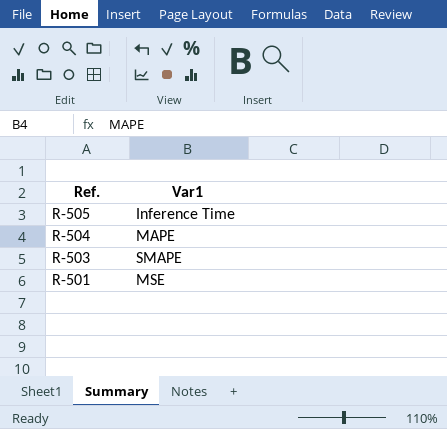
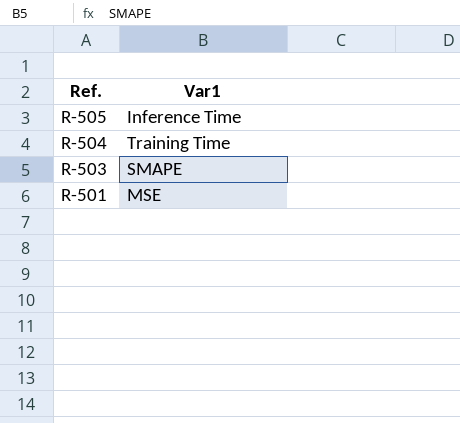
R-504 | Var1: MAPE -> Training Time

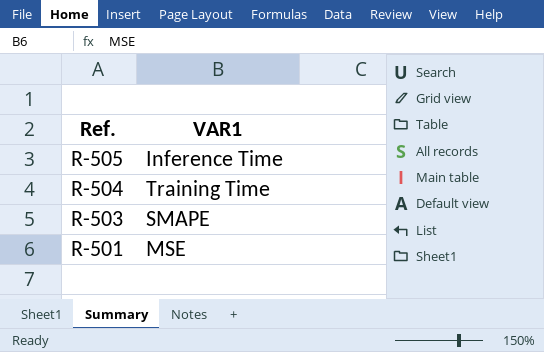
column name: Var1 -> VAR1

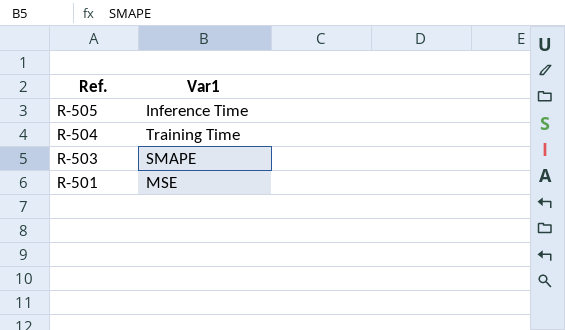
column name: VAR1 -> Var1

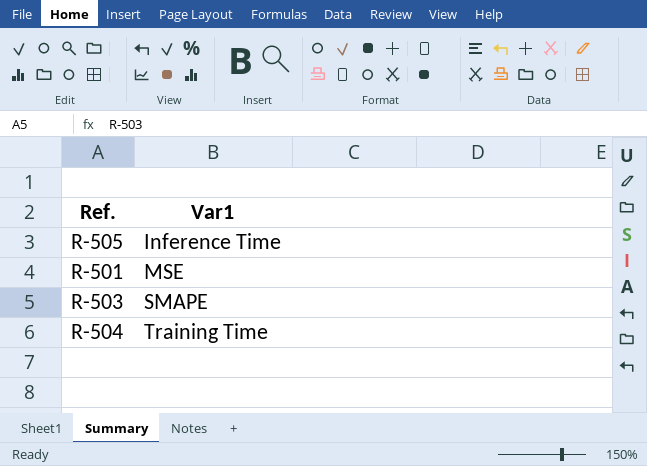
row order: Ref. descending -> Var1 ascending

